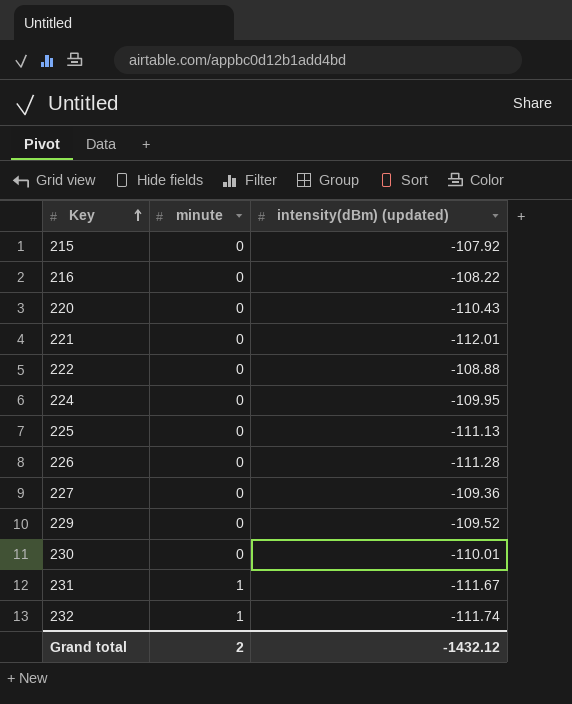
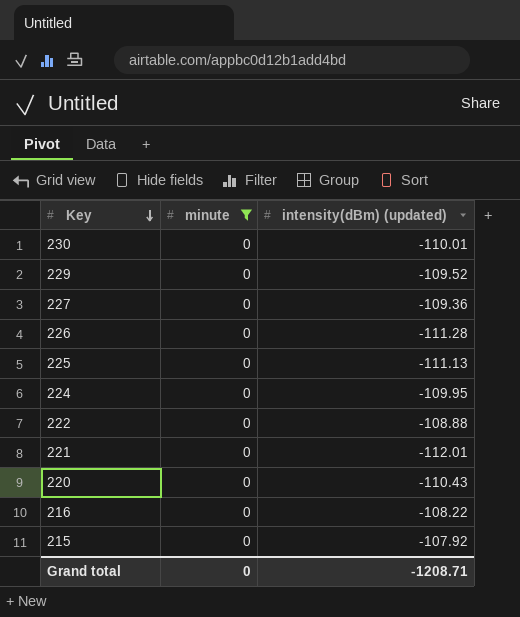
filter: none -> minute = 0
row order: Key ascending -> Key descending
Grand total | minute: 2 -> 0
Grand total | intensity(dBm) (updated): -1432.12 -> -1208.71

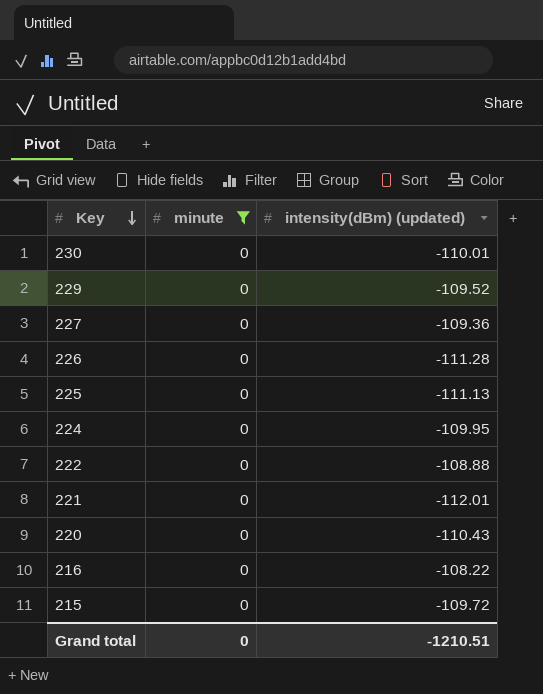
215 | intensity(dBm) (updated): -107.92 -> -109.72
Grand total | intensity(dBm) (updated): -1208.71 -> -1210.51

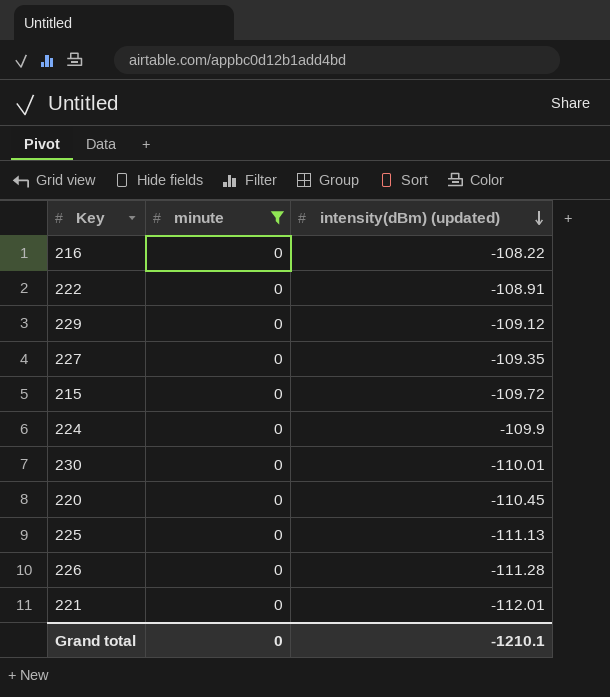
row order: Key descending -> intensity(dBm) (updated) descending
222 | intensity(dBm) (updated): -108.88 -> -108.91
229 | intensity(dBm) (updated): -109.52 -> -109.12
227 | intensity(dBm) (updated): -109.36 -> -109.35
224 | intensity(dBm) (updated): -109.95 -> -109.9
220 | intensity(dBm) (updated): -110.43 -> -110.45
Grand total | intensity(dBm) (updated): -1210.51 -> -1210.1

